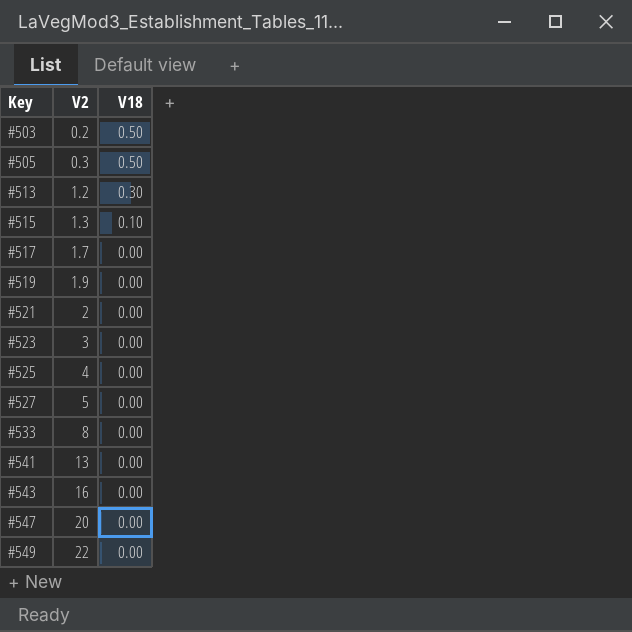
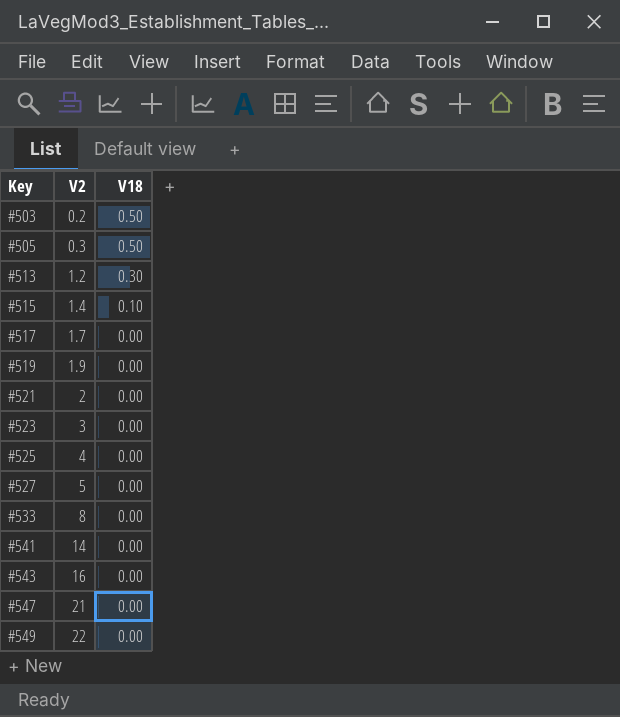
#515 | V2: 1.3 -> 1.4
#541 | V2: 13 -> 14
#547 | V2: 20 -> 21

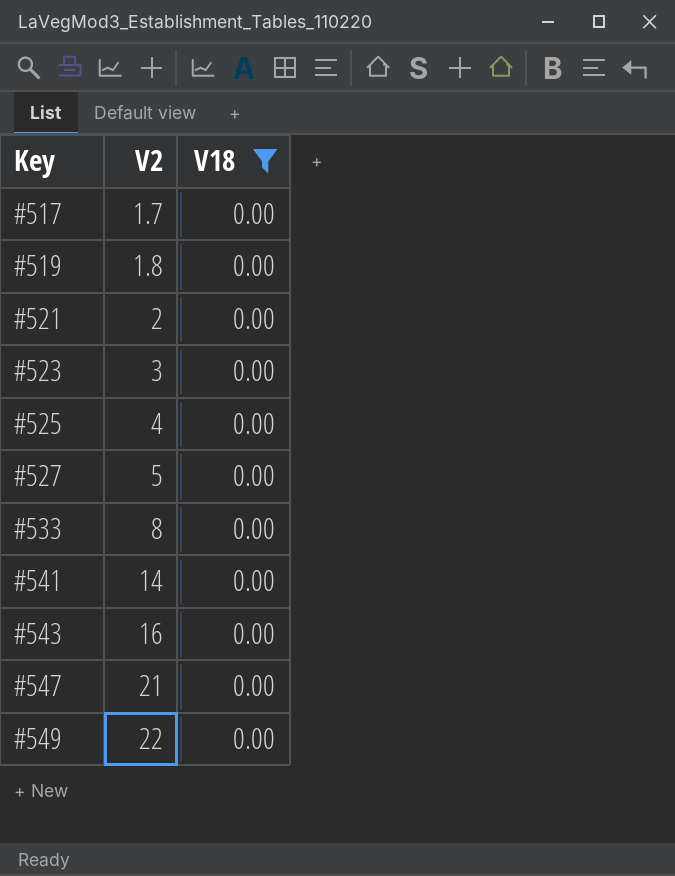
filter: none -> V18 = 0.00
#519 | V2: 1.9 -> 1.8

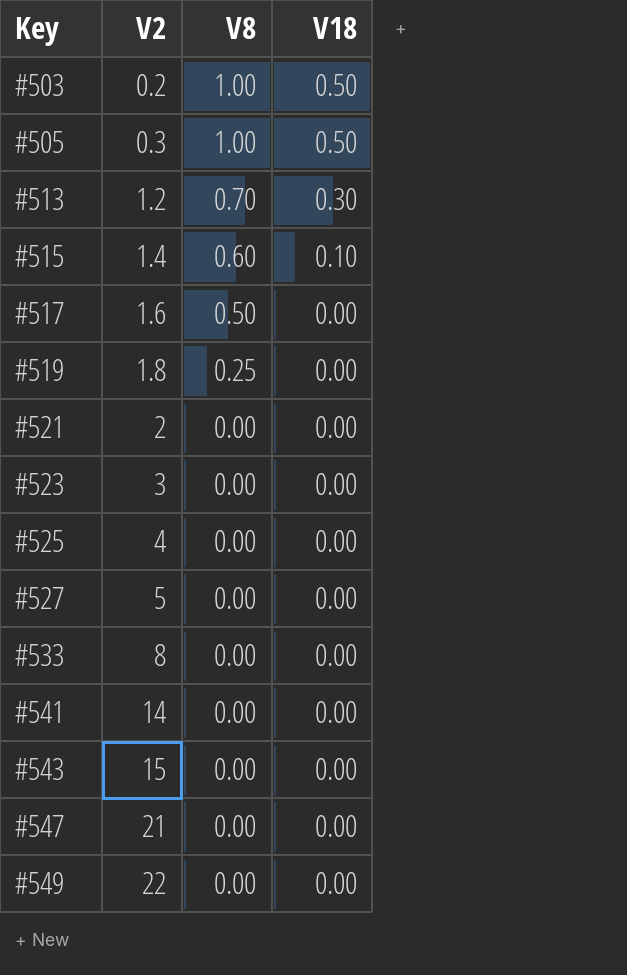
filter: V18 = 0.00 -> none
column V8 | position: none -> 3
#517 | V2: 1.7 -> 1.6
#543 | V2: 16 -> 15

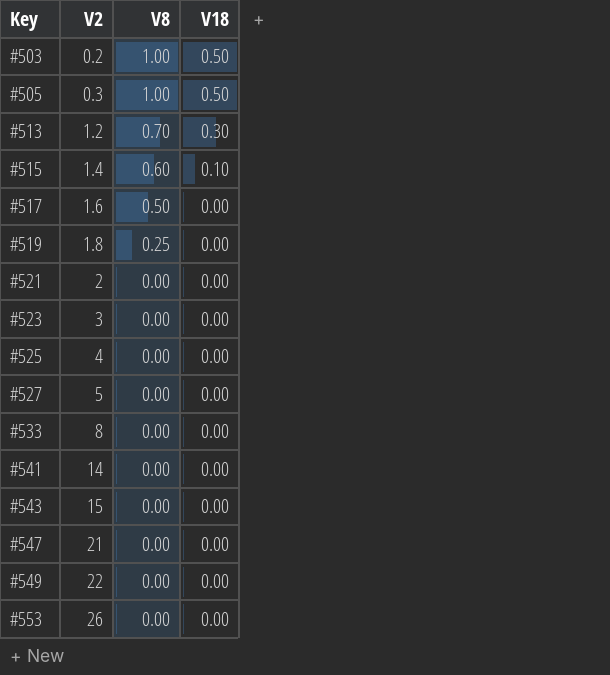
row #553: none -> 26 | 0.00 | 0.00

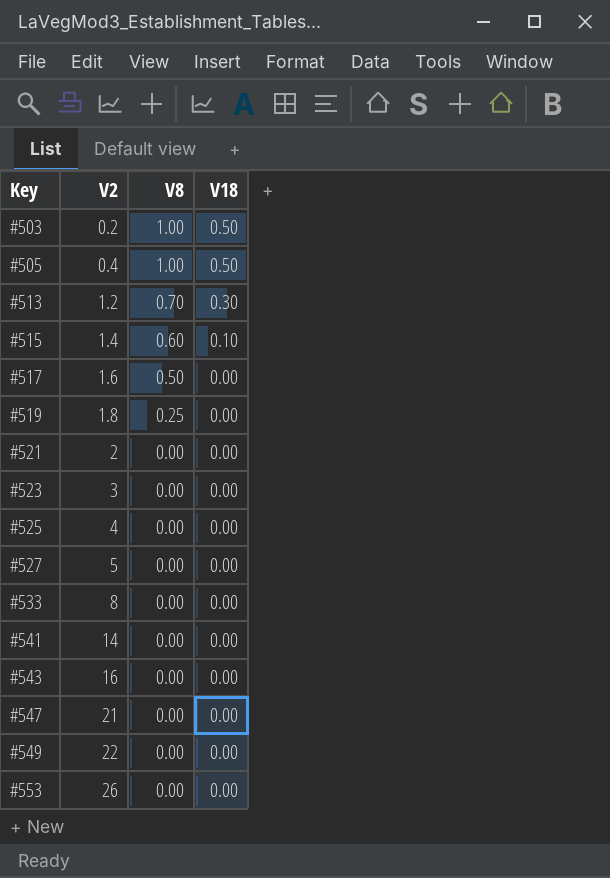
#505 | V2: 0.3 -> 0.4
#543 | V2: 15 -> 16

